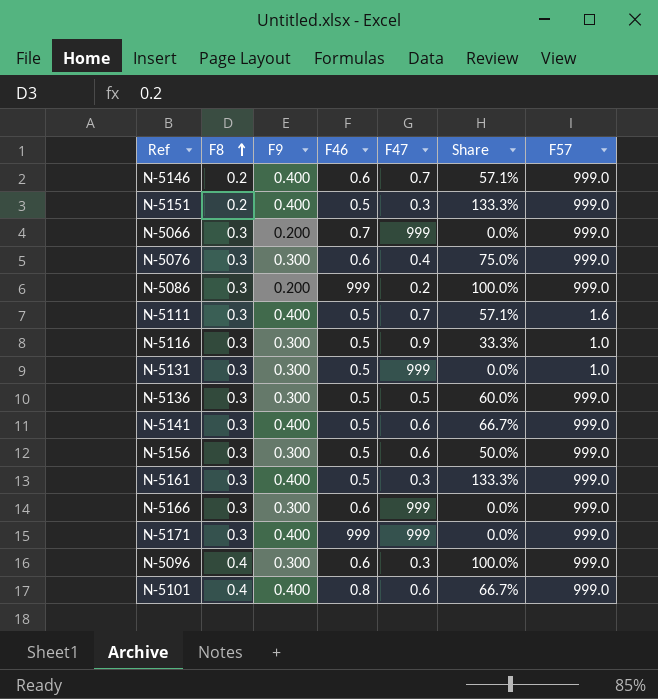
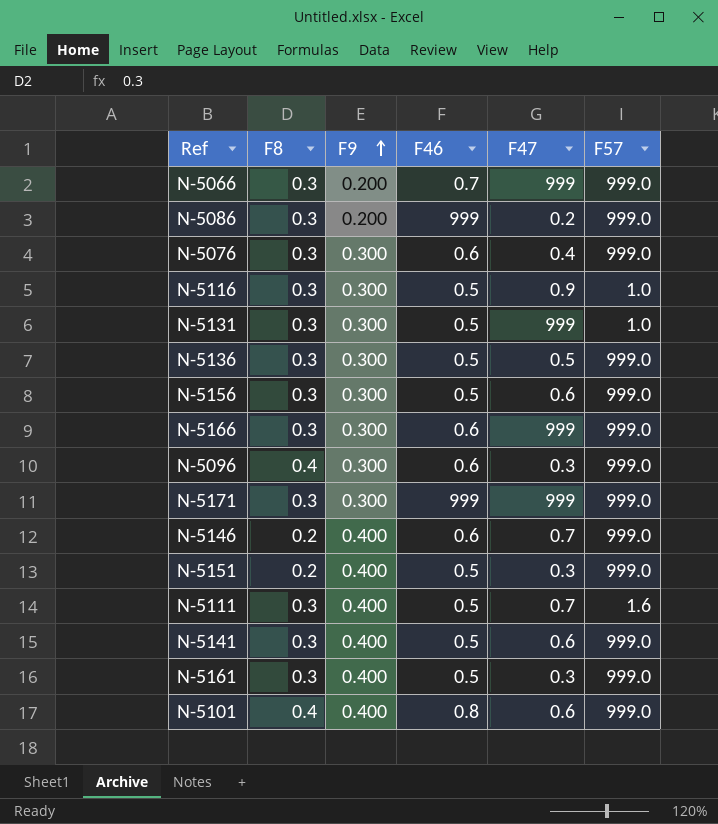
row order: F8 ascending -> F9 ascending
column Share | formula: [F9] / [F47] -> none
N-5171 | F9: 0.400 -> 0.300

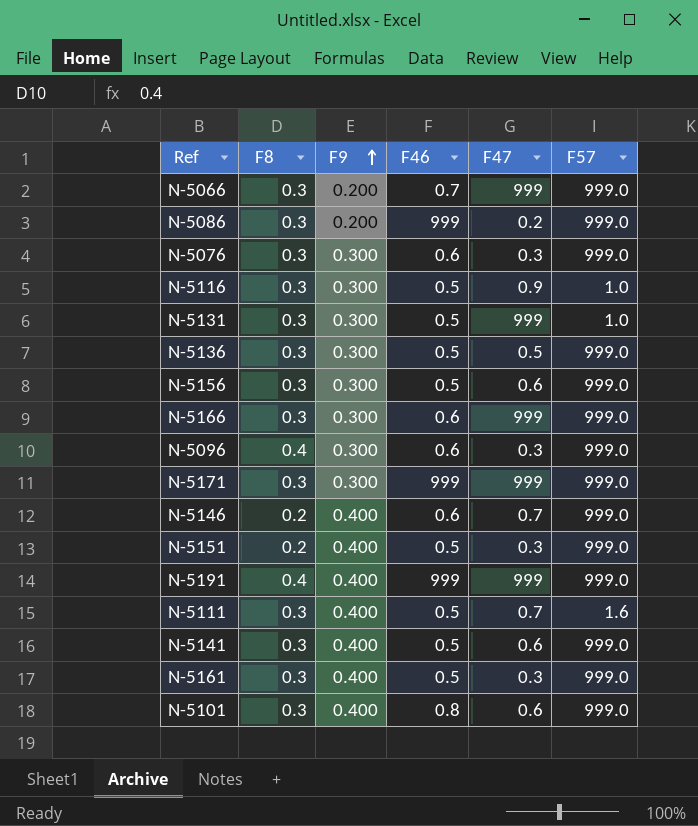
N-5076 | F47: 0.4 -> 0.3
row N-5191: none -> 0.4 | 0.400 | 999 | 999 | 999.0
N-5101 | F8: 0.4 -> 0.3

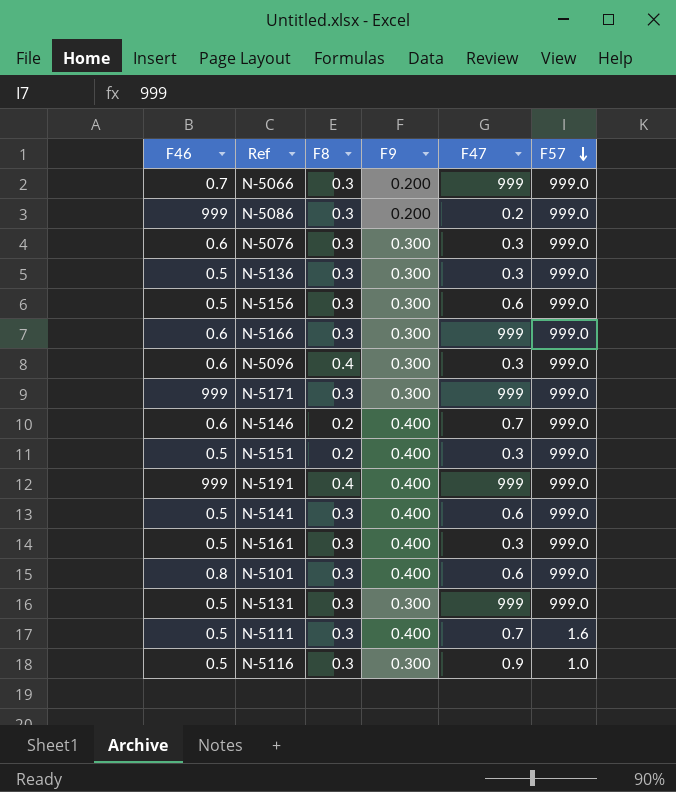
row order: F9 ascending -> F57 descending
column F46 | position: 4 -> 1
N-5136 | F47: 0.5 -> 0.3
N-5131 | F57: 1.0 -> 999.0

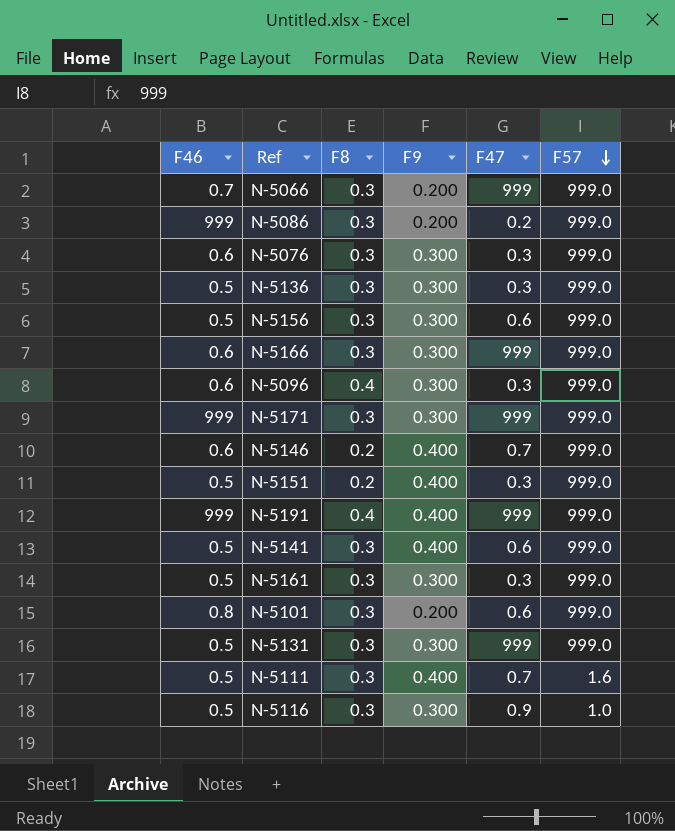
N-5161 | F9: 0.400 -> 0.300
N-5101 | F9: 0.400 -> 0.200

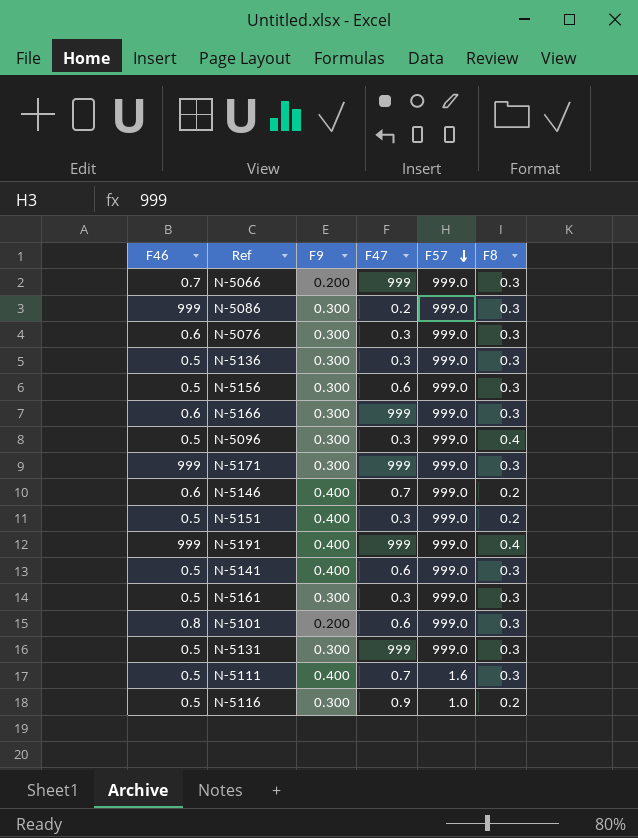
column F8 | position: 3 -> 6
N-5086 | F9: 0.200 -> 0.300
N-5096 | F46: 0.6 -> 0.5
N-5116 | F8: 0.3 -> 0.2

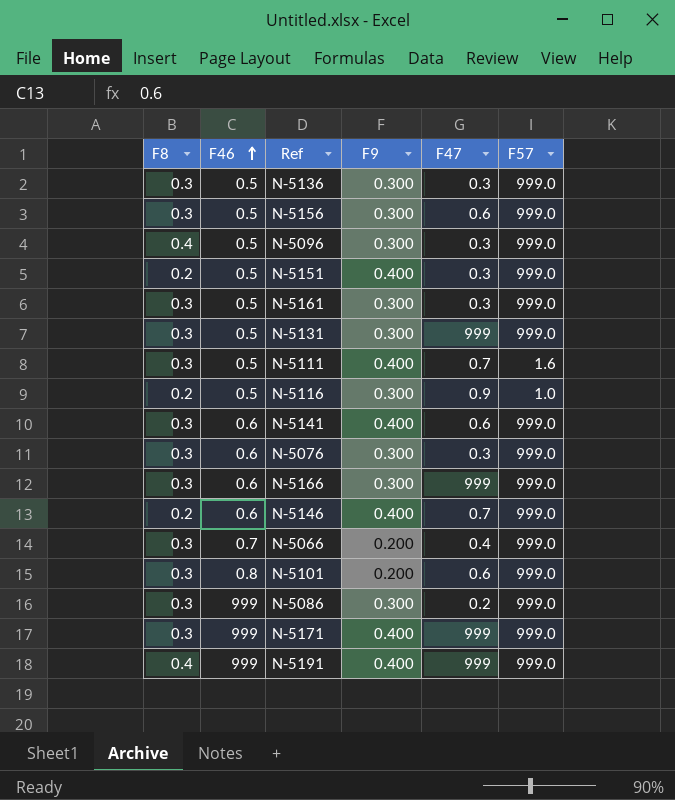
row order: F57 descending -> F46 ascending
column F8 | position: 6 -> 1
N-5141 | F46: 0.5 -> 0.6
N-5066 | F47: 999 -> 0.4
N-5171 | F9: 0.300 -> 0.400

